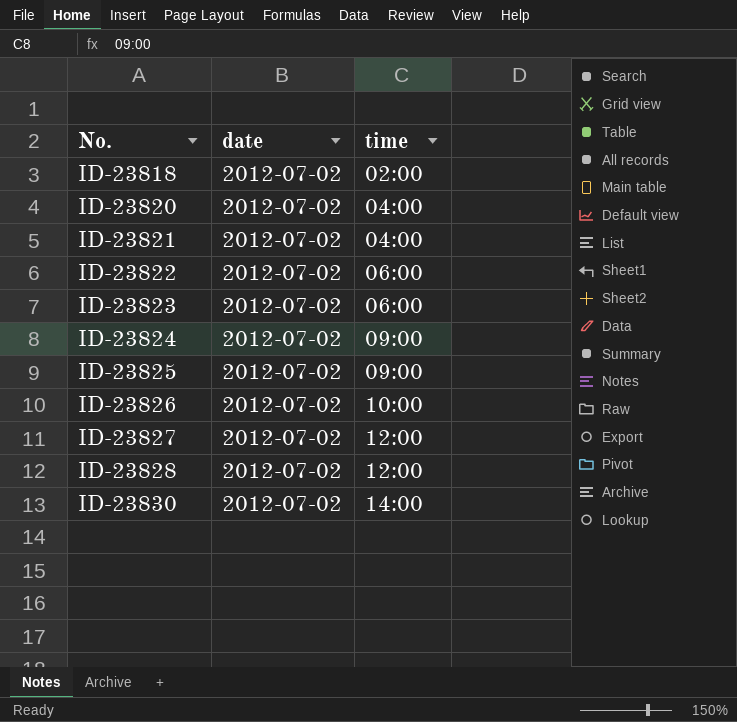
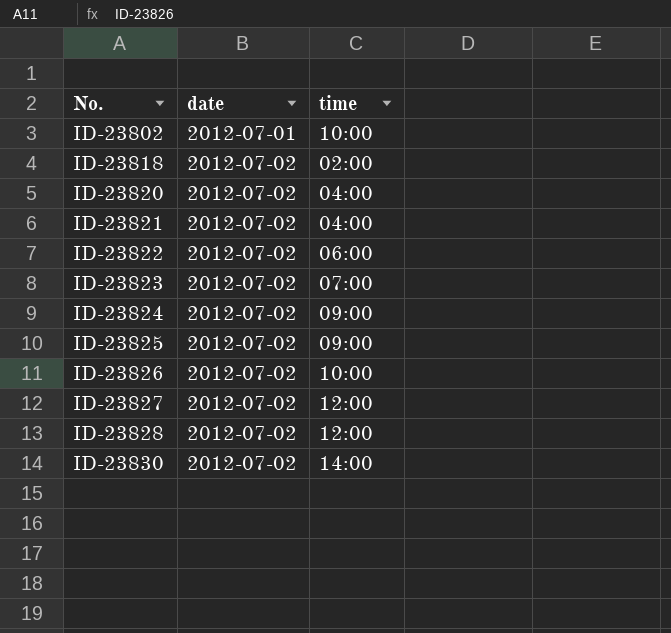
row ID-23802: none -> 2012-07-01 | 10:00
ID-23823 | time: 06:00 -> 07:00

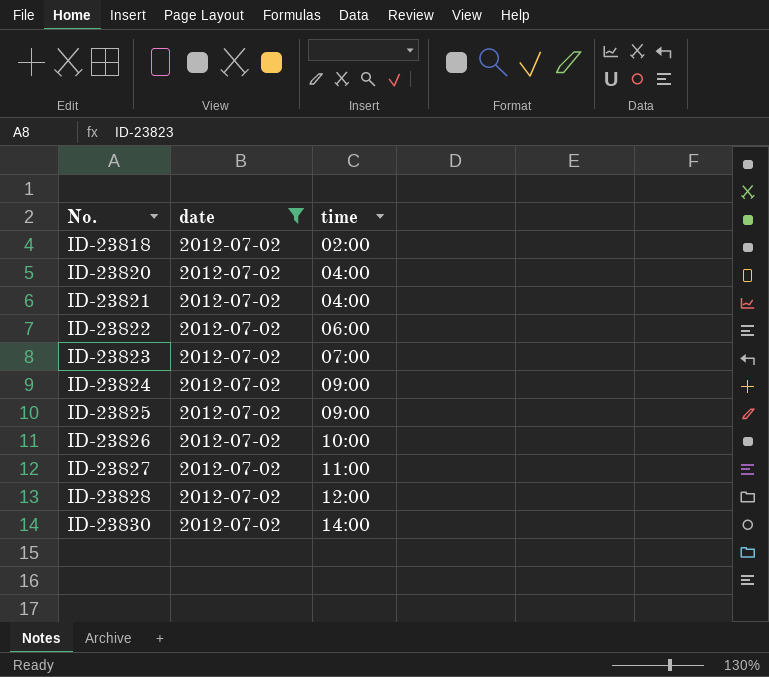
filter: none -> date = 2012-07-02
ID-23827 | time: 12:00 -> 11:00

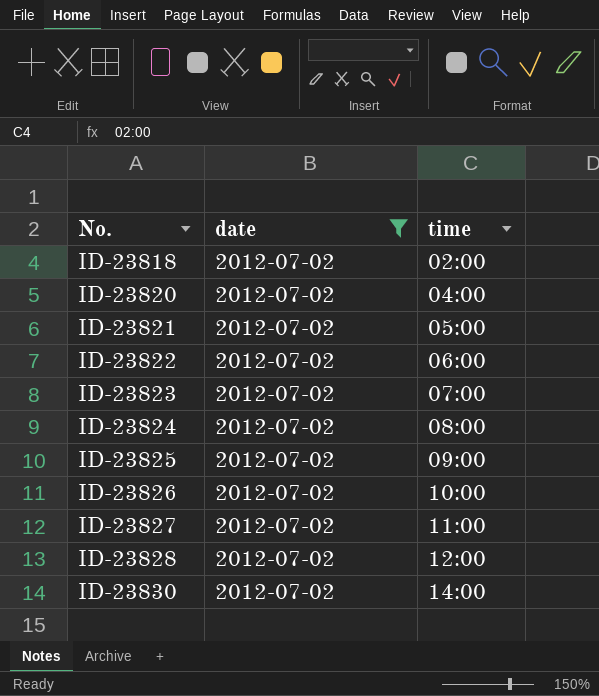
ID-23821 | time: 04:00 -> 05:00
ID-23824 | time: 09:00 -> 08:00

